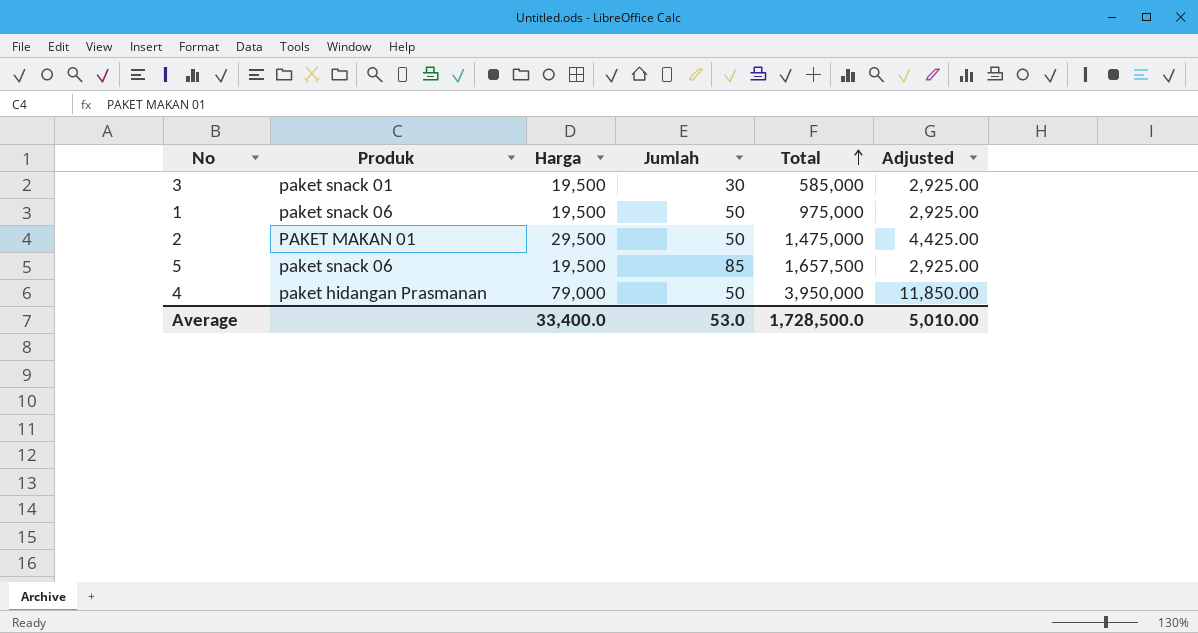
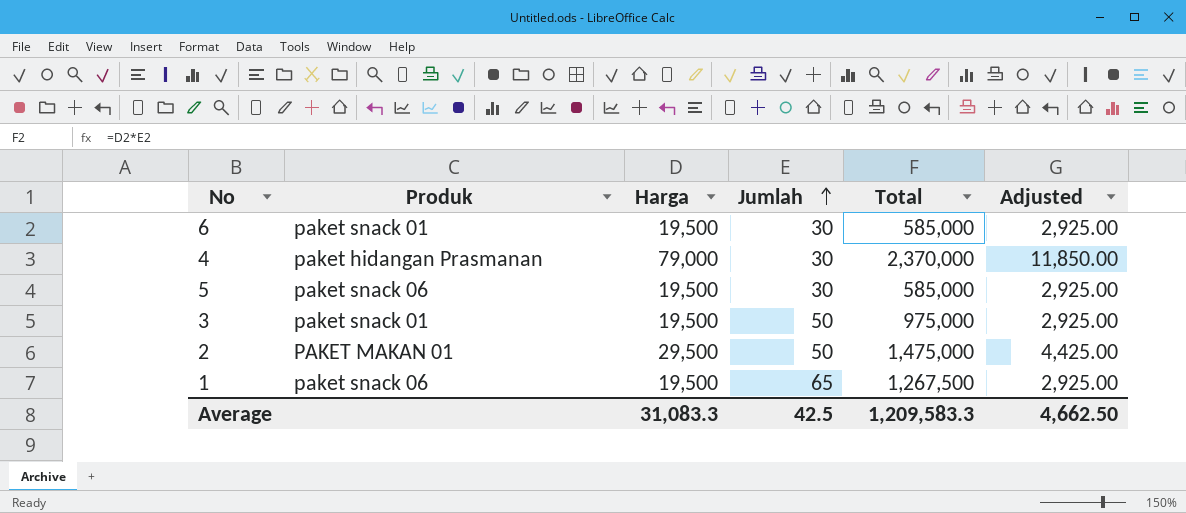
row order: Total ascending -> Jumlah ascending
row 6: none -> paket snack 01 | 19,500 | 30 | 585,000 | 2,925.00
4 | Jumlah: 50 -> 30
4 | Total: 3,950,000 -> 2,370,000
5 | Jumlah: 85 -> 30
5 | Total: 1,657,500 -> 585,000
3 | Jumlah: 30 -> 50
3 | Total: 585,000 -> 975,000
1 | Jumlah: 50 -> 65
1 | Total: 975,000 -> 1,267,500
Average | Harga: 33,400.0 -> 31,083.3
Average | Jumlah: 53.0 -> 42.5
Average | Total: 1,728,500.0 -> 1,209,583.3
Average | Adjusted: 5,010.00 -> 4,662.50

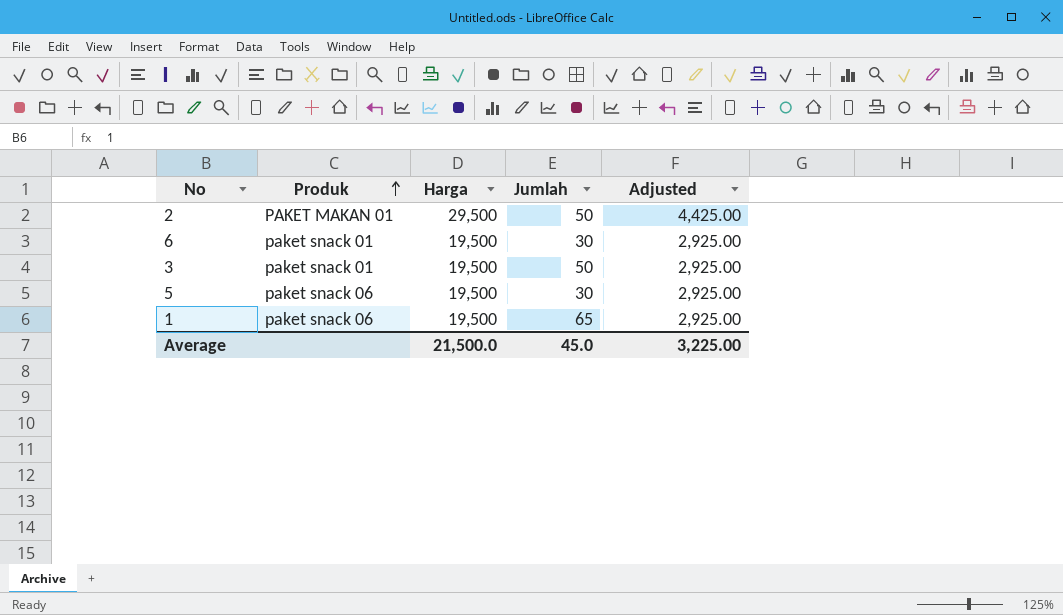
row order: Jumlah ascending -> Produk ascending
column Total | formula: [Harga] * [Jumlah] -> none
row 4: paket hidangan Prasmanan | 79,000 | 30 | 2,370,000 | 11,850.00 -> none
Average | Harga: 31,083.3 -> 21,500.0
Average | Jumlah: 42.5 -> 45.0
Average | Adjusted: 4,662.50 -> 3,225.00

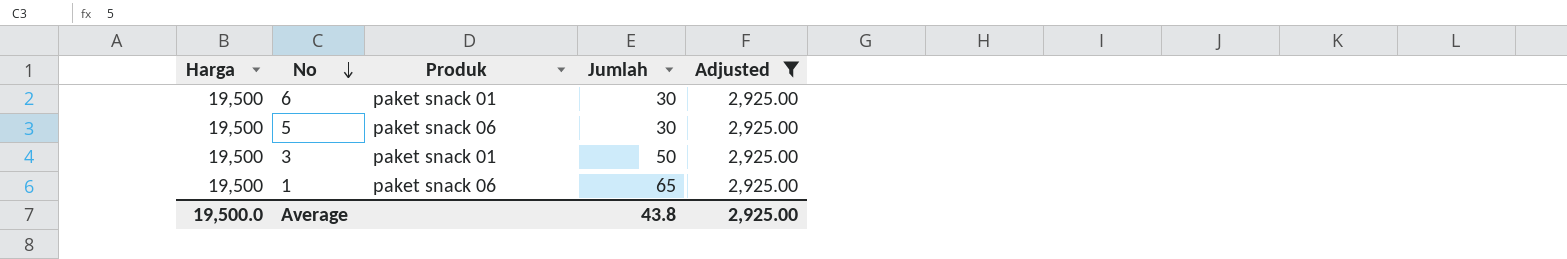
filter: none -> Adjusted = 2,925.00
row order: Produk ascending -> No descending
column Harga | position: 3 -> 1
Average | Harga: 21,500.0 -> 19,500.0
Average | Jumlah: 45.0 -> 43.8
Average | Adjusted: 3,225.00 -> 2,925.00

